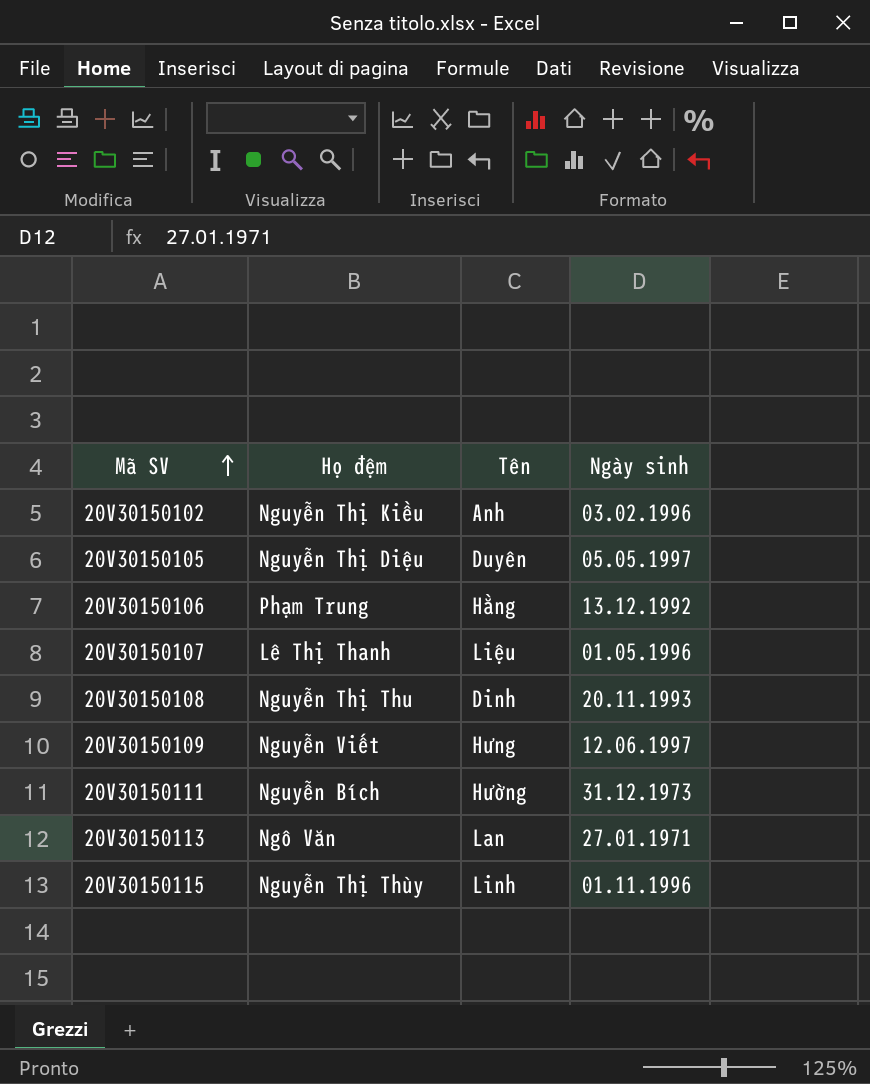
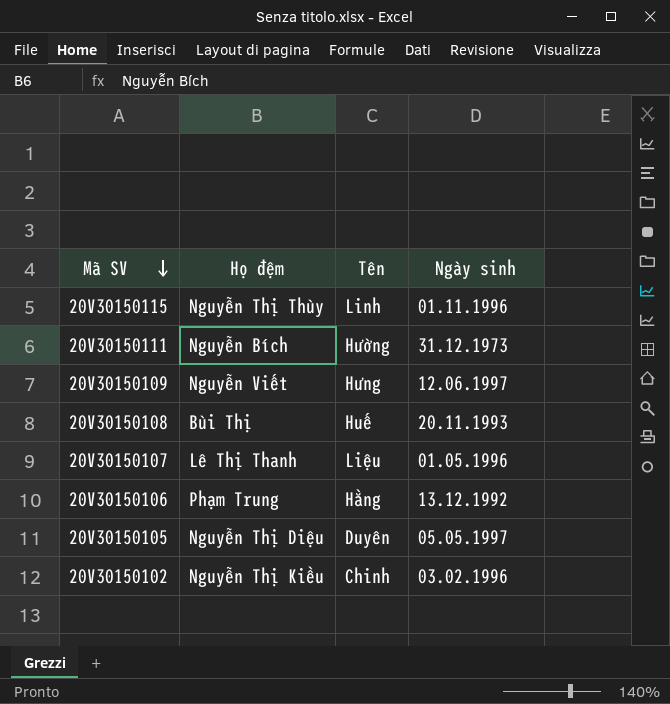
row order: Mã SV ascending -> Mã SV descending
row 20V30150113: Ngô Văn | Lan | 27.01.1971 -> none
20V30150108 | Họ đệm: Nguyễn Thị Thu -> Bùi Thị
20V30150108 | Tên: Dinh -> Huế
20V30150102 | Tên: Anh -> Chinh

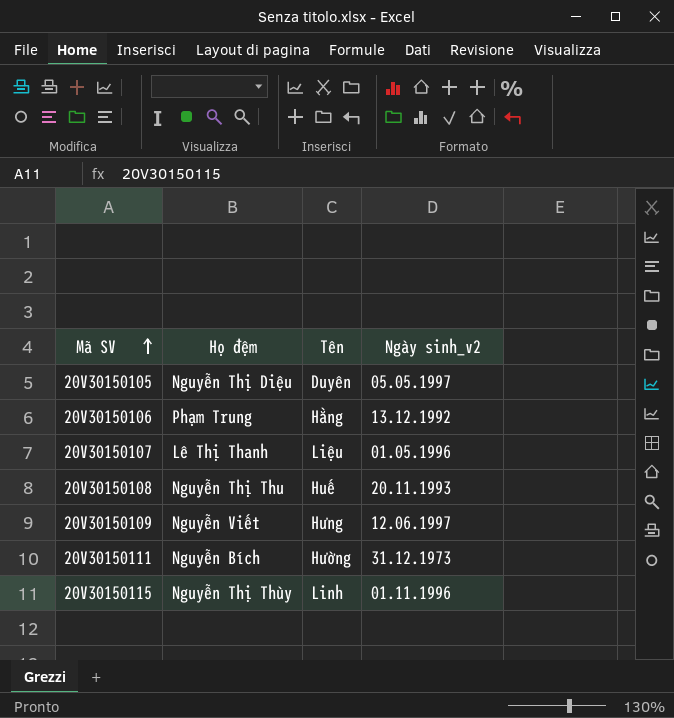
row order: Mã SV descending -> Mã SV ascending
column name: Ngày sinh -> Ngày sinh_v2
row 20V30150102: Nguyễn Thị Kiều | Chinh | 03.02.1996 -> none
20V30150108 | Họ đệm: Bùi Thị -> Nguyễn Thị Thu

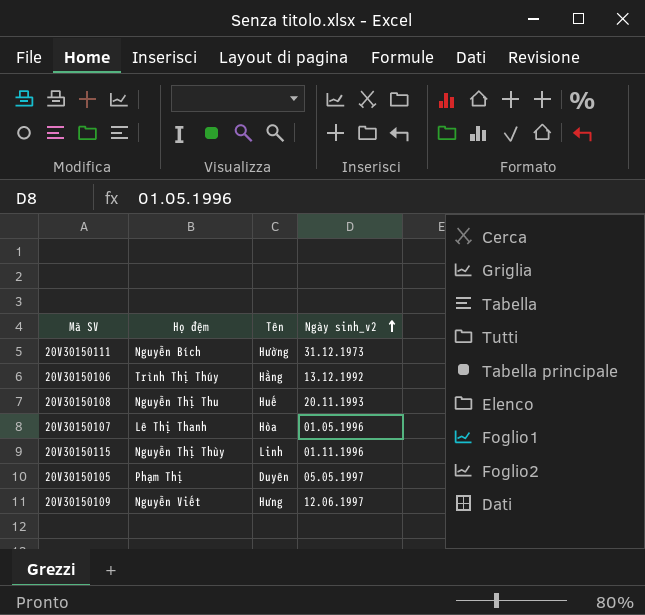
row order: Mã SV ascending -> Ngày sinh_v2 ascending
20V30150106 | Họ đệm: Phạm Trung -> Trình Thị Thúy
20V30150107 | Tên: Liệu -> Hòa
20V30150105 | Họ đệm: Nguyễn Thị Diệu -> Phạm Thị

